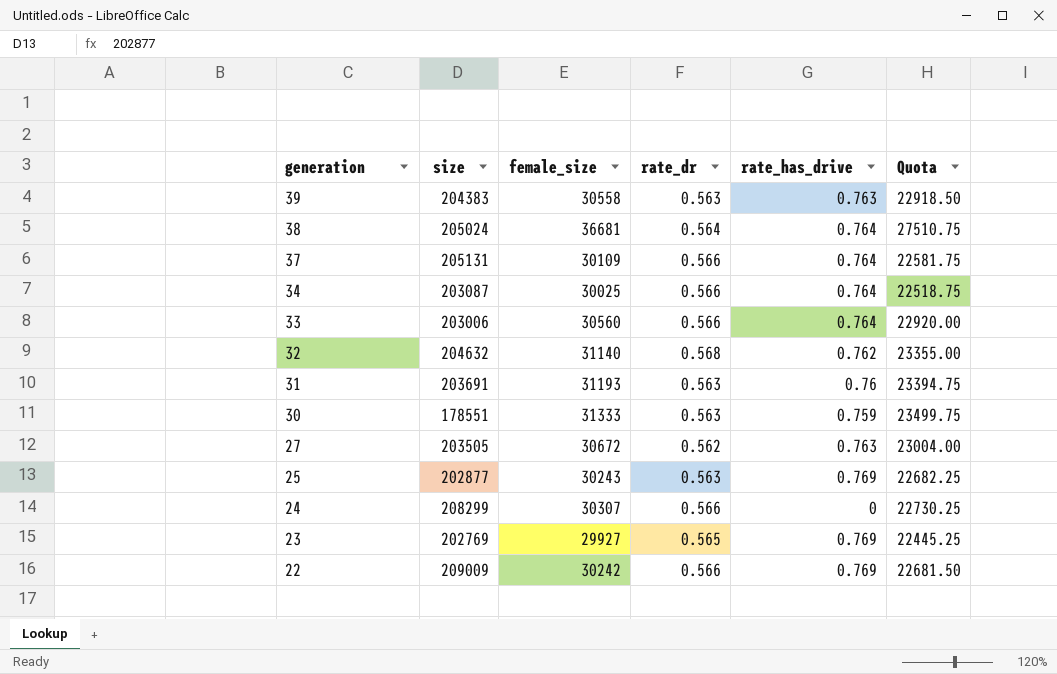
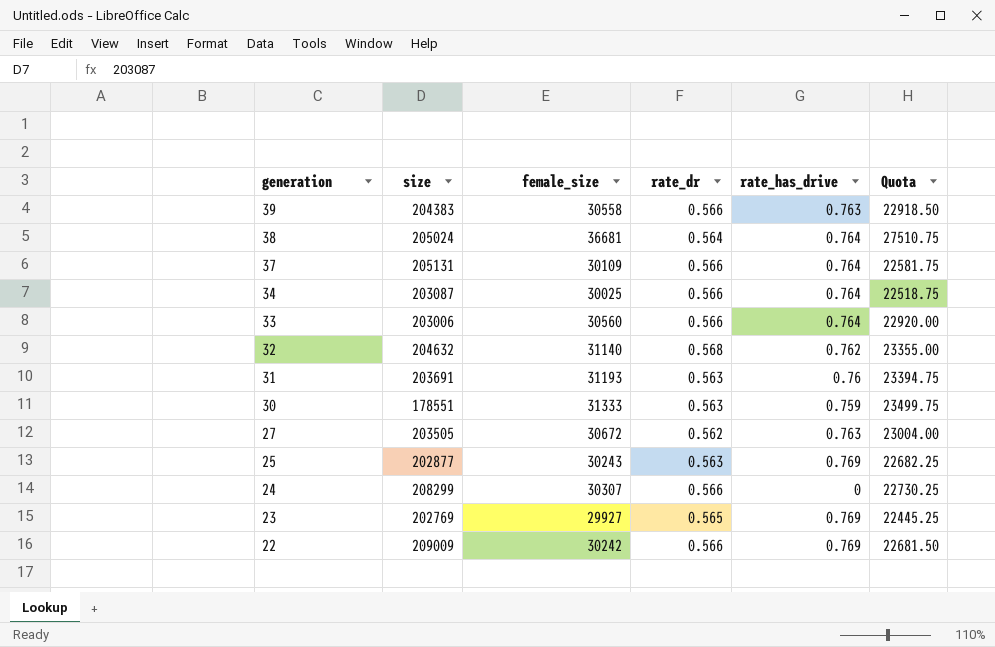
39 | rate_dr: 0.563 -> 0.566

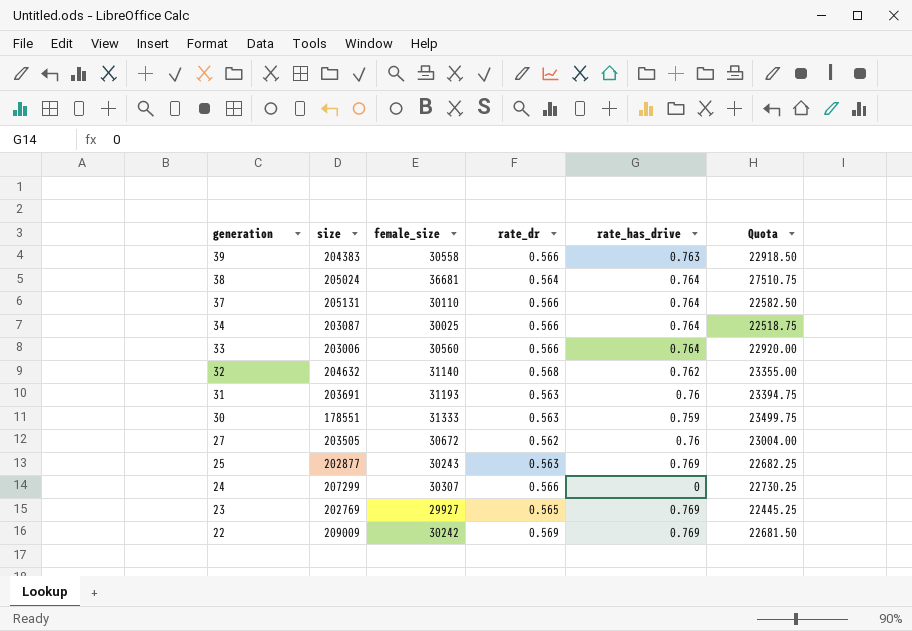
37 | female_size: 30109 -> 30110
37 | Quota: 22581.75 -> 22582.50
27 | rate_has_drive: 0.763 -> 0.76
24 | size: 208299 -> 207299
22 | rate_dr: 0.566 -> 0.569

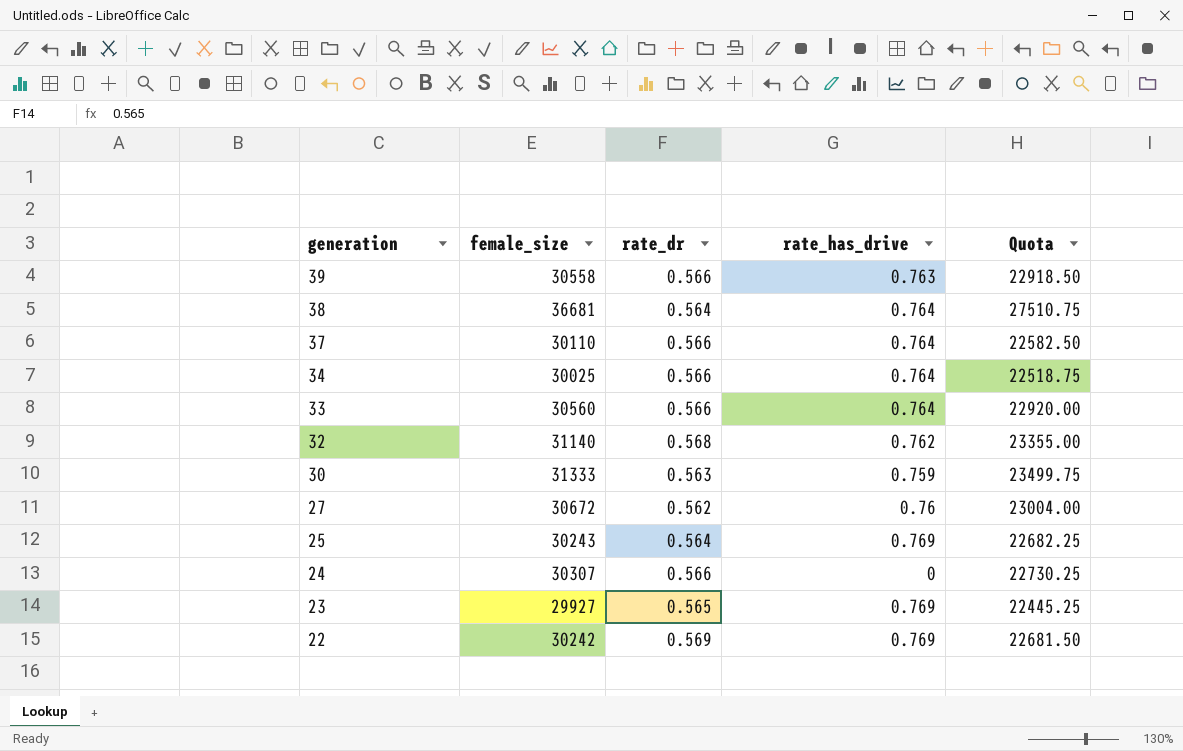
column size | position: 2 -> none
row 31: 203691 | 31193 | 0.563 | 0.76 | 23394.75 -> none
25 | rate_dr: 0.563 -> 0.564

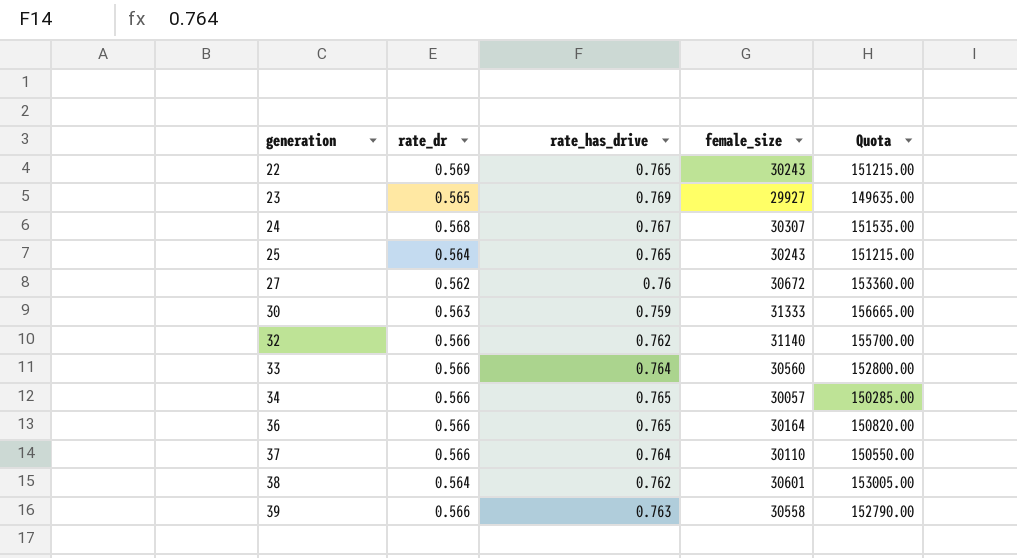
row order: generation descending -> generation ascending
column female_size | position: 2 -> 4
column Quota | formula: [female_size] * 0.75 -> [female_size] * 5
22 | rate_has_drive: 0.769 -> 0.765
22 | female_size: 30242 -> 30243
24 | rate_dr: 0.566 -> 0.568
24 | rate_has_drive: 0 -> 0.767
25 | rate_has_drive: 0.769 -> 0.765
32 | rate_dr: 0.568 -> 0.566
34 | rate_has_drive: 0.764 -> 0.765
34 | female_size: 30025 -> 30057
row 36: none -> 0.566 | 0.765 | 30164 | 150820.00
38 | rate_has_drive: 0.764 -> 0.762
38 | female_size: 36681 -> 30601

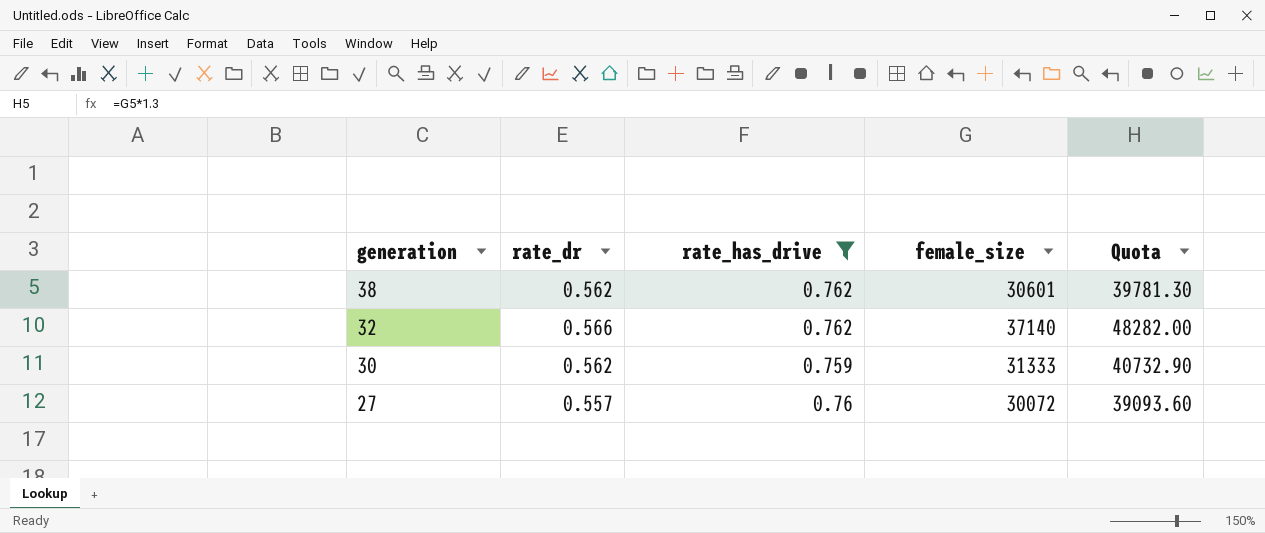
filter: none -> rate_has_drive <= 0.762
row order: generation ascending -> generation descending
column Quota | formula: [female_size] * 5 -> [female_size] * 1.3
38 | rate_dr: 0.564 -> 0.562
32 | female_size: 31140 -> 37140
30 | rate_dr: 0.563 -> 0.562
27 | rate_dr: 0.562 -> 0.557
27 | female_size: 30672 -> 30072

